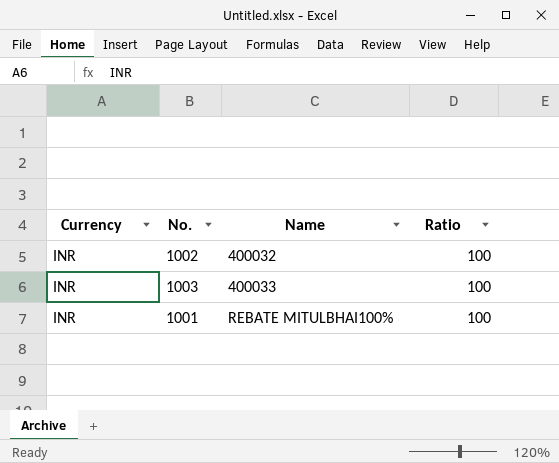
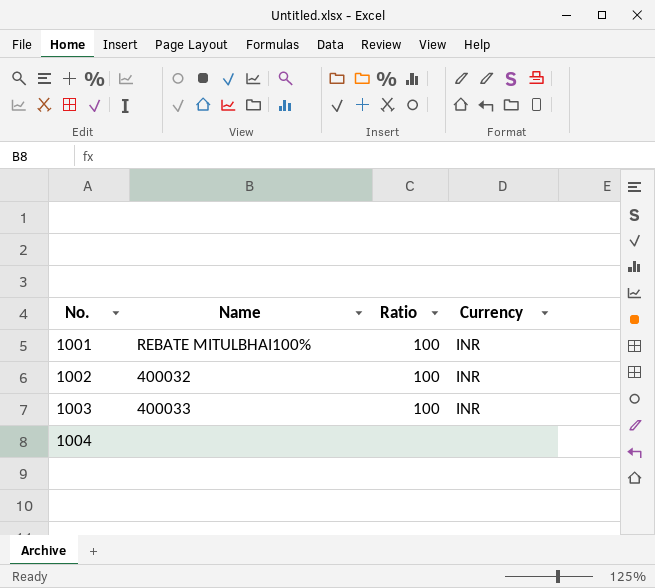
row order: Name ascending -> No. ascending
column Currency | position: 1 -> 4
row 1004: none -> none | none | none

